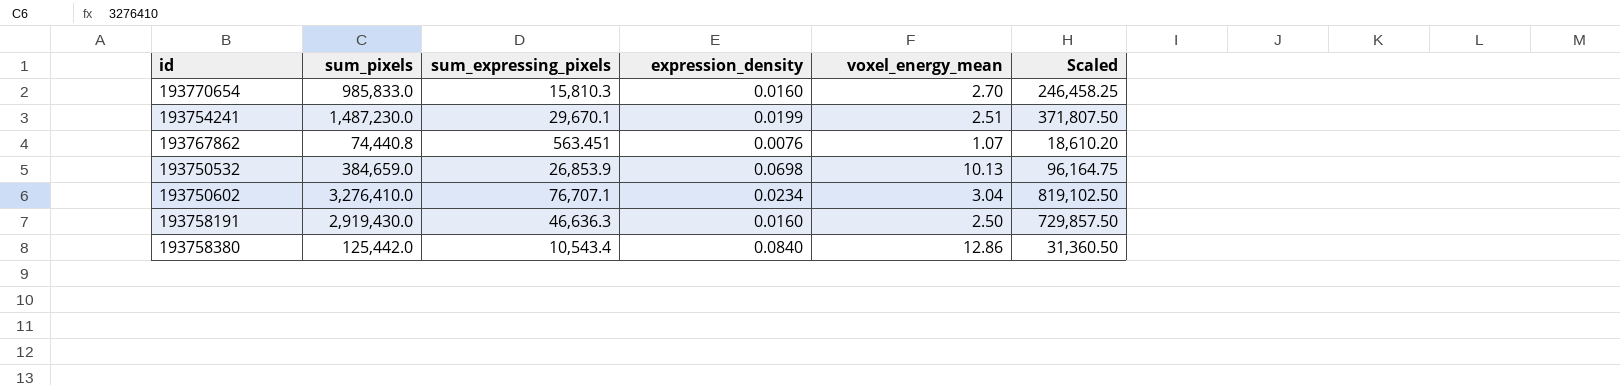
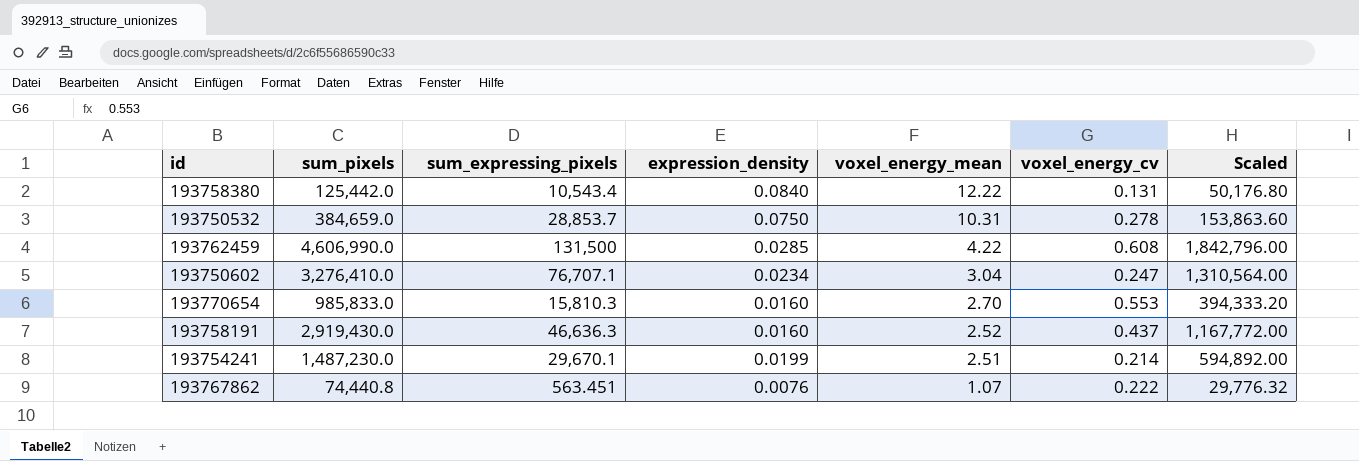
row order: none -> voxel_energy_mean descending
column voxel_energy_cv | position: none -> 6
column Scaled | formula: [sum_pixels] * 0.25 -> [sum_pixels] * 0.4
193758380 | voxel_energy_mean: 12.86 -> 12.22
193750532 | sum_expressing_pixels: 26,853.9 -> 28,853.7
193750532 | expression_density: 0.0698 -> 0.0750
193750532 | voxel_energy_mean: 10.13 -> 10.31
row 193762459: none -> 4,606,990.0 | 131,500 | 0.0285 | 4.22 | 0.608 | 1,842,796.00
193758191 | voxel_energy_mean: 2.50 -> 2.52

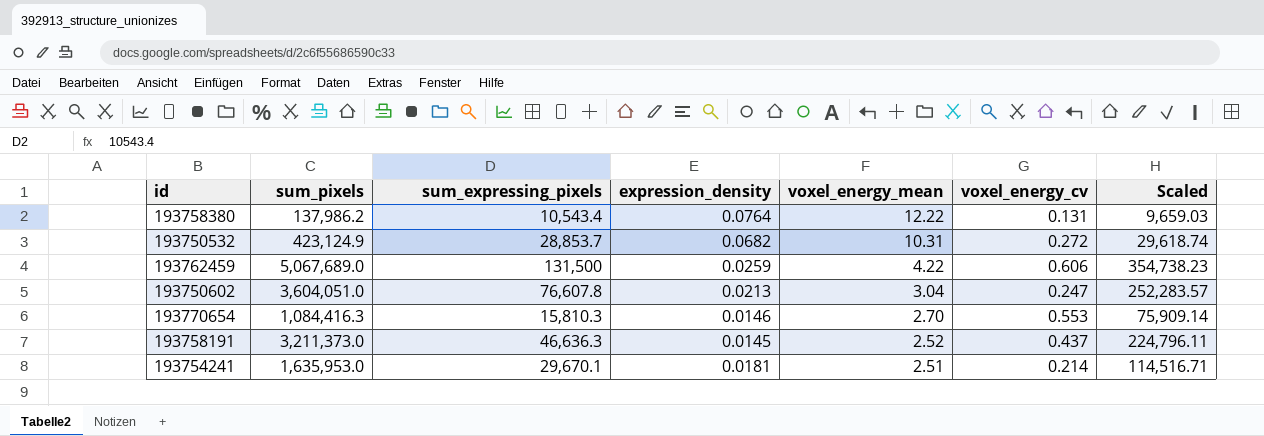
column Scaled | formula: [sum_pixels] * 0.4 -> [sum_pixels] * 0.07
row 193767862: 74,440.8 | 563.451 | 0.0076 | 1.07 | 0.222 | 29,776.32 -> none
193758380 | sum_pixels: 125,442.0 -> 137,986.2
193758380 | expression_density: 0.0840 -> 0.0764
193750532 | sum_pixels: 384,659.0 -> 423,124.9
193750532 | expression_density: 0.0750 -> 0.0682
193750532 | voxel_energy_cv: 0.278 -> 0.272
193762459 | sum_pixels: 4,606,990.0 -> 5,067,689.0
193762459 | expression_density: 0.0285 -> 0.0259
193762459 | voxel_energy_cv: 0.608 -> 0.606
193750602 | sum_pixels: 3,276,410.0 -> 3,604,051.0
193750602 | sum_expressing_pixels: 76,707.1 -> 76,607.8
193750602 | expression_density: 0.0234 -> 0.0213
193770654 | sum_pixels: 985,833.0 -> 1,084,416.3
193770654 | expression_density: 0.0160 -> 0.0146
193758191 | sum_pixels: 2,919,430.0 -> 3,211,373.0
193758191 | expression_density: 0.0160 -> 0.0145
193754241 | sum_pixels: 1,487,230.0 -> 1,635,953.0
193754241 | expression_density: 0.0199 -> 0.0181

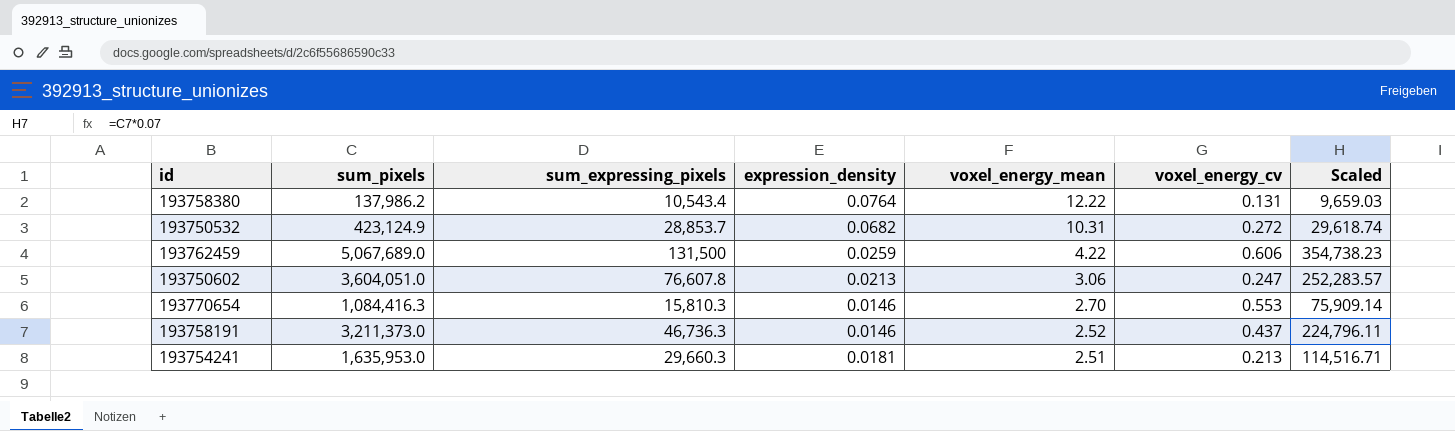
193750602 | voxel_energy_mean: 3.04 -> 3.06
193758191 | sum_expressing_pixels: 46,636.3 -> 46,736.3
193758191 | expression_density: 0.0145 -> 0.0146
193754241 | sum_expressing_pixels: 29,670.1 -> 29,660.3
193754241 | voxel_energy_cv: 0.214 -> 0.213

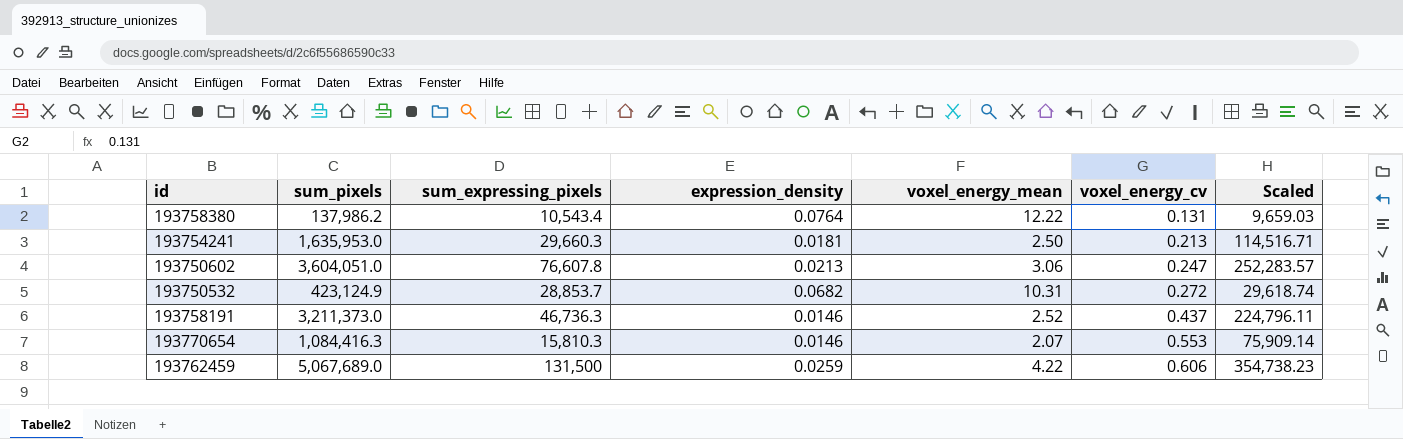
row order: voxel_energy_mean descending -> voxel_energy_cv ascending
193754241 | voxel_energy_mean: 2.51 -> 2.50
193770654 | voxel_energy_mean: 2.70 -> 2.07

